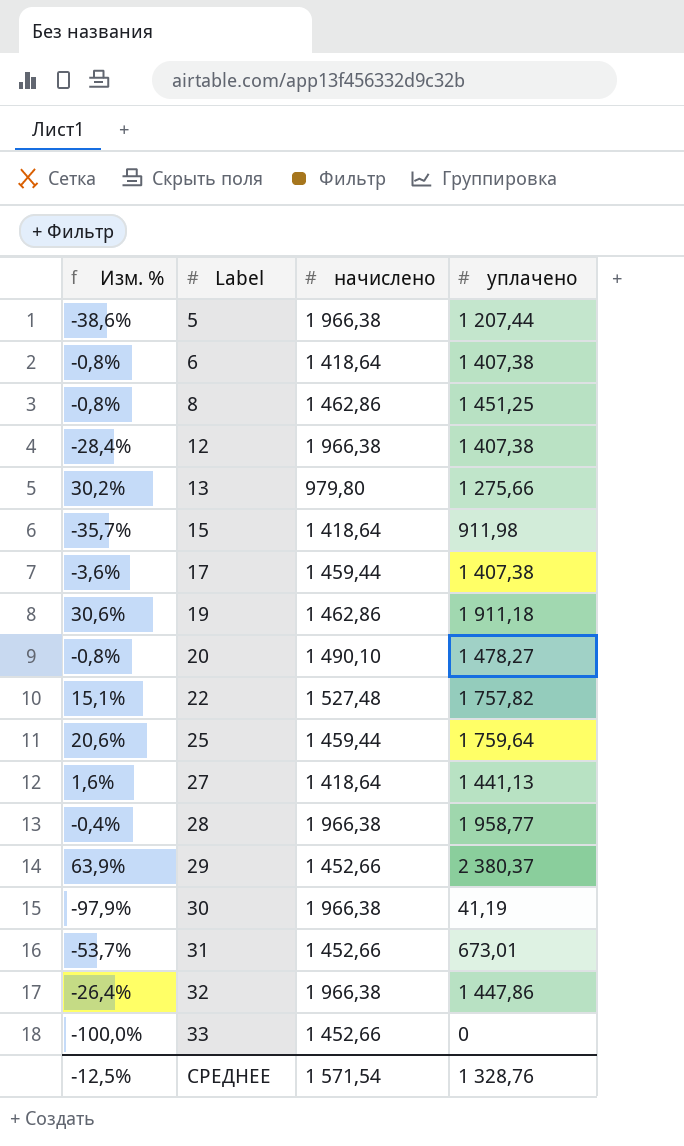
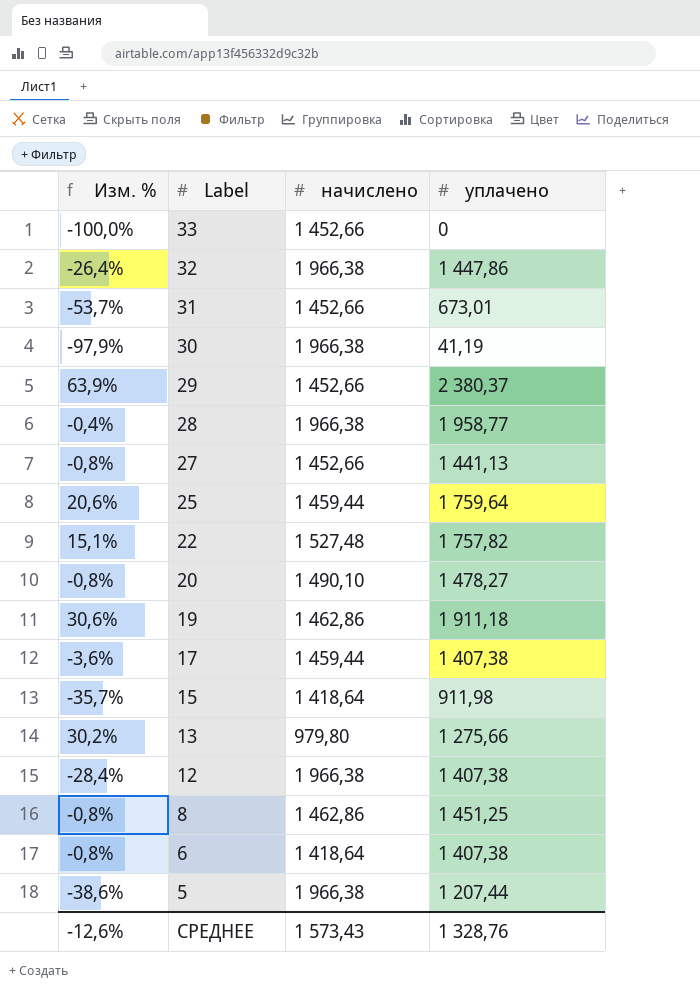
row order: Label ascending -> Label descending
27 | Изм. %: 1,6% -> -0,8%
27 | начислено: 1 418,64 -> 1 452,66
СРЕДНЕЕ | Изм. %: -12,5% -> -12,6%
СРЕДНЕЕ | начислено: 1 571,54 -> 1 573,43

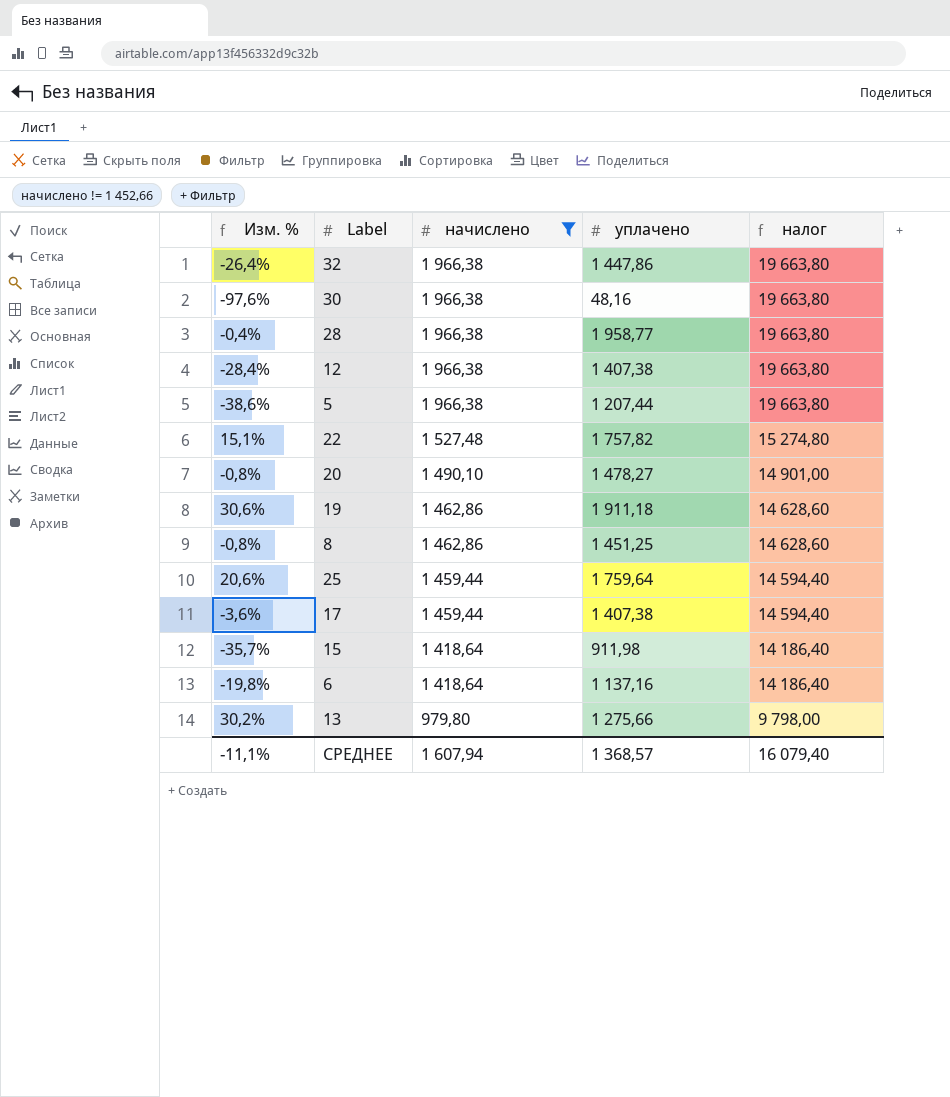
filter: none -> начислено != 1 452,66
row order: Label descending -> начислено descending
column налог | formula: none -> [начислено] * 10
30 | Изм. %: -97,9% -> -97,6%
30 | уплачено: 41,19 -> 48,16
6 | Изм. %: -0,8% -> -19,8%
6 | уплачено: 1 407,38 -> 1 137,16
СРЕДНЕЕ | Изм. %: -12,6% -> -11,1%
СРЕДНЕЕ | начислено: 1 573,43 -> 1 607,94
СРЕДНЕЕ | уплачено: 1 328,76 -> 1 368,57

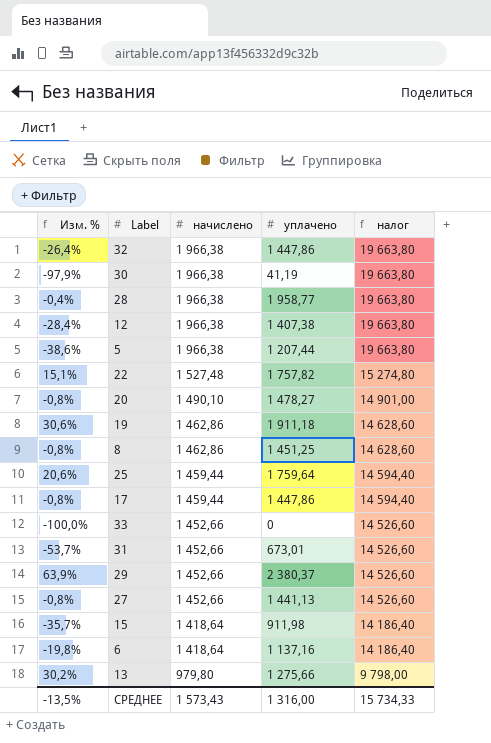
filter: начислено != 1 452,66 -> none
30 | Изм. %: -97,6% -> -97,9%
30 | уплачено: 48,16 -> 41,19
17 | Изм. %: -3,6% -> -0,8%
17 | уплачено: 1 407,38 -> 1 447,86
СРЕДНЕЕ | Изм. %: -11,1% -> -13,5%
СРЕДНЕЕ | начислено: 1 607,94 -> 1 573,43
СРЕДНЕЕ | уплачено: 1 368,57 -> 1 316,00
СРЕДНЕЕ | налог: 16 079,40 -> 15 734,33

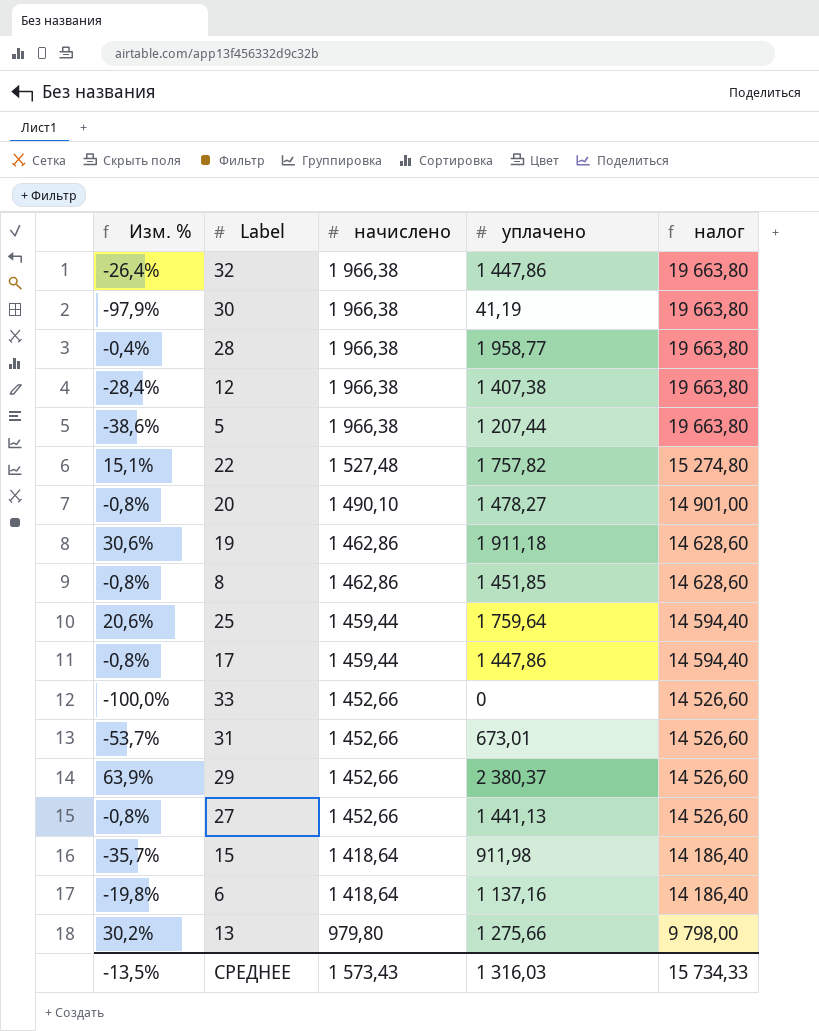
8 | уплачено: 1 451,25 -> 1 451,85
СРЕДНЕЕ | уплачено: 1 316,00 -> 1 316,03

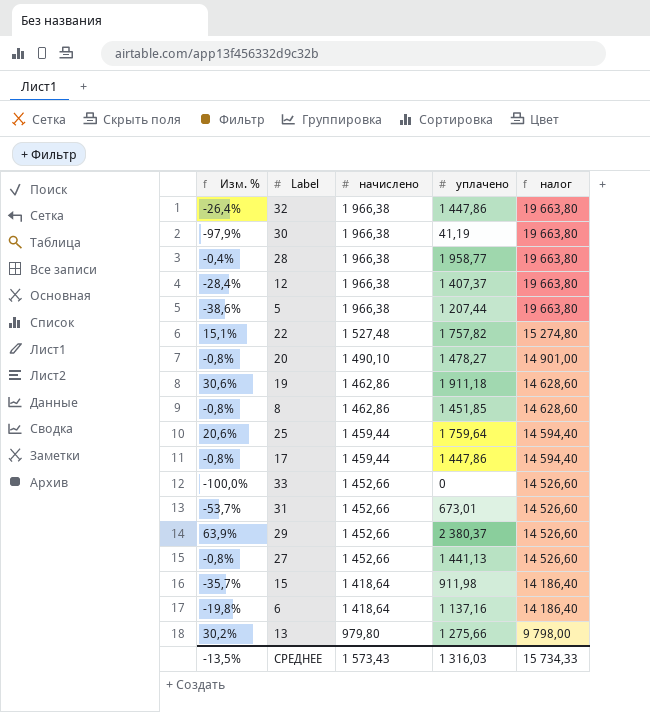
12 | уплачено: 1 407,38 -> 1 407,37

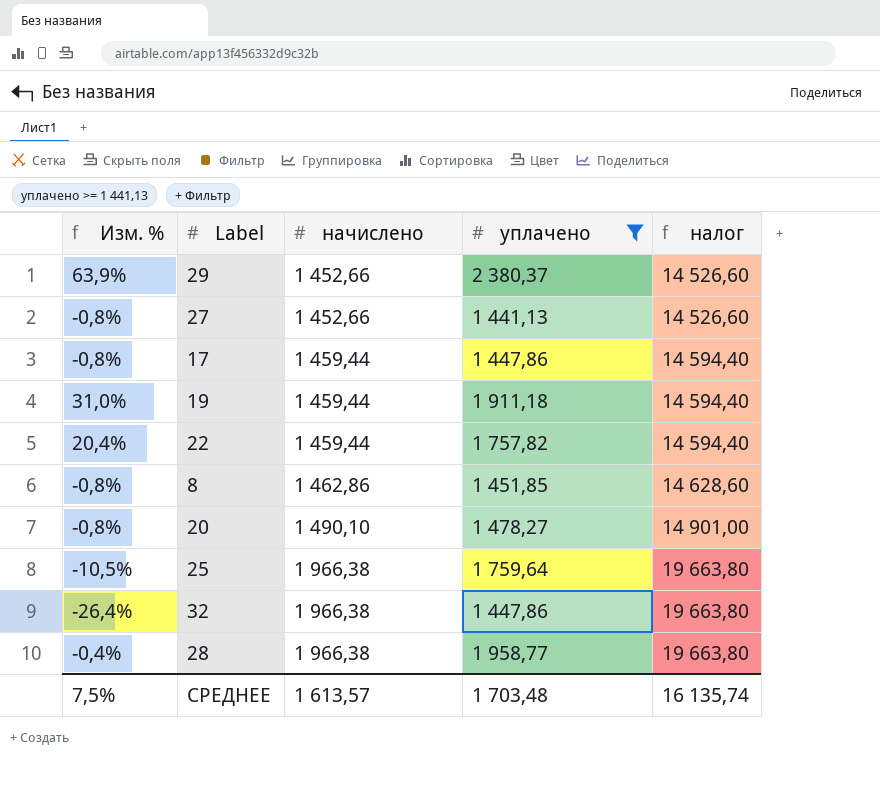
filter: none -> уплачено >= 1 441,13
row order: начислено descending -> начислено ascending
19 | Изм. %: 30,6% -> 31,0%
19 | начислено: 1 462,86 -> 1 459,44
19 | налог: 14 628,60 -> 14 594,40
22 | Изм. %: 15,1% -> 20,4%
22 | начислено: 1 527,48 -> 1 459,44
22 | налог: 15 274,80 -> 14 594,40
25 | Изм. %: 20,6% -> -10,5%
25 | начислено: 1 459,44 -> 1 966,38
25 | налог: 14 594,40 -> 19 663,80
СРЕДНЕЕ | Изм. %: -13,5% -> 7,5%
СРЕДНЕЕ | начислено: 1 573,43 -> 1 613,57
СРЕДНЕЕ | уплачено: 1 316,03 -> 1 703,48
СРЕДНЕЕ | налог: 15 734,33 -> 16 135,74

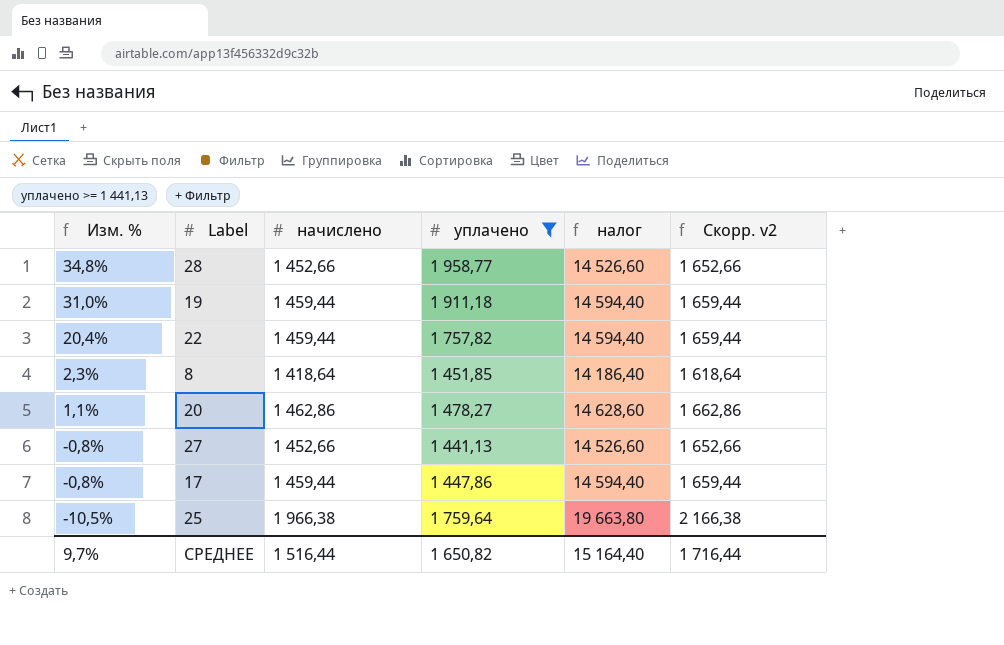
row order: начислено ascending -> Изм. % descending
column Скорр. v2 | formula: none -> [начислено] + 200
row 29: 63,9% | 1 452,66 | 2 380,37 | 14 526,60 -> none
row 32: -26,4% | 1 966,38 | 1 447,86 | 19 663,80 -> none
28 | Изм. %: -0,4% -> 34,8%
28 | начислено: 1 966,38 -> 1 452,66
28 | налог: 19 663,80 -> 14 526,60
8 | Изм. %: -0,8% -> 2,3%
8 | начислено: 1 462,86 -> 1 418,64
8 | налог: 14 628,60 -> 14 186,40
20 | Изм. %: -0,8% -> 1,1%
20 | начислено: 1 490,10 -> 1 462,86
20 | налог: 14 901,00 -> 14 628,60
СРЕДНЕЕ | Изм. %: 7,5% -> 9,7%
СРЕДНЕЕ | начислено: 1 613,57 -> 1 516,44
СРЕДНЕЕ | уплачено: 1 703,48 -> 1 650,82
СРЕДНЕЕ | налог: 16 135,74 -> 15 164,40

